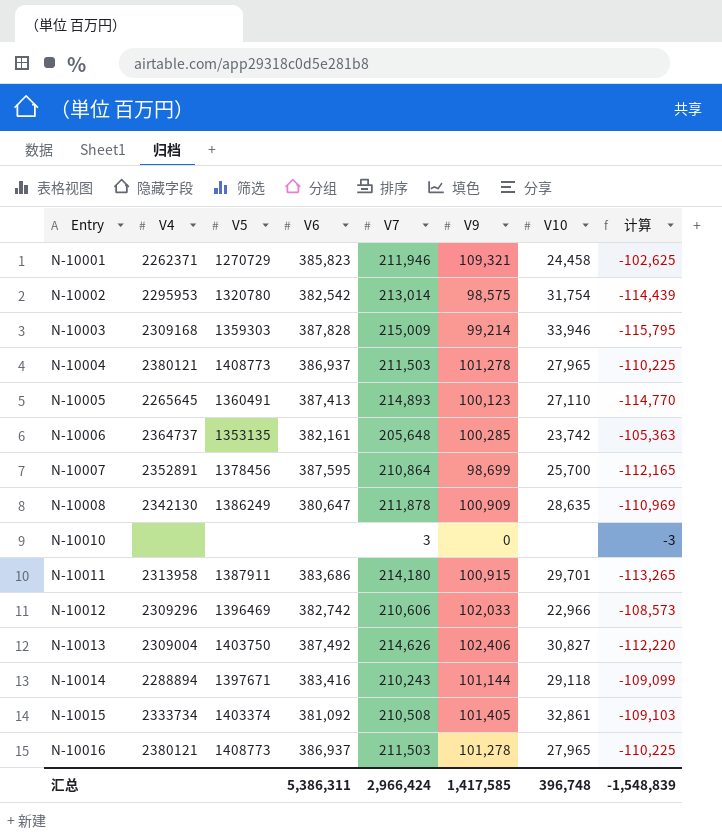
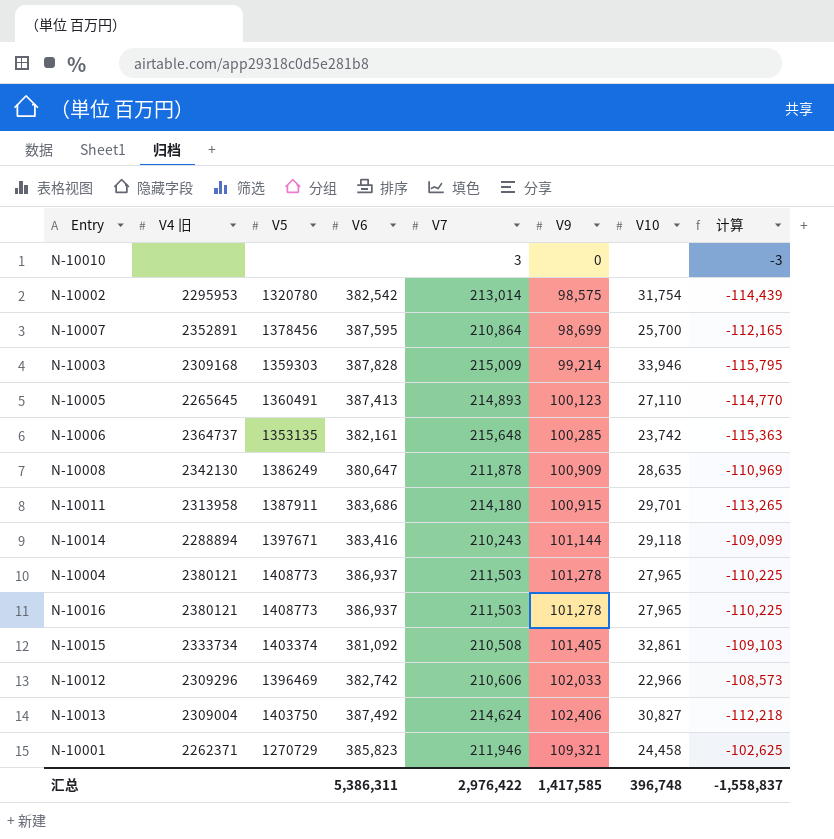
row order: Entry ascending -> V9 ascending
column name: V4 -> V4 旧
N-10006 | V7: 205,648 -> 215,648
N-10006 | 计算: -105,363 -> -115,363
N-10013 | V7: 214,626 -> 214,624
N-10013 | 计算: -112,220 -> -112,218
汇总 | V7: 2,966,424 -> 2,976,422
汇总 | 计算: -1,548,839 -> -1,558,837

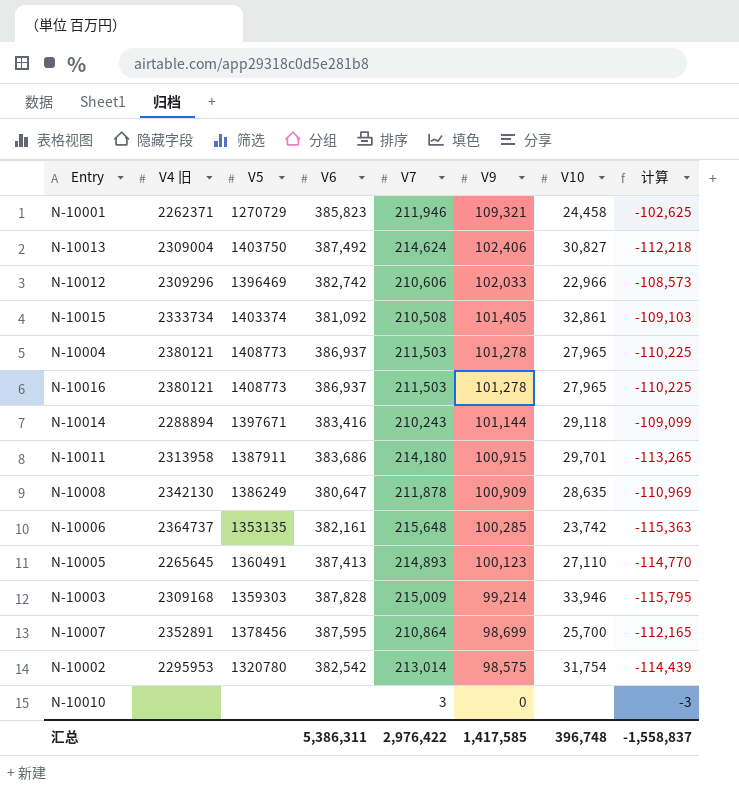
row order: V9 ascending -> V9 descending

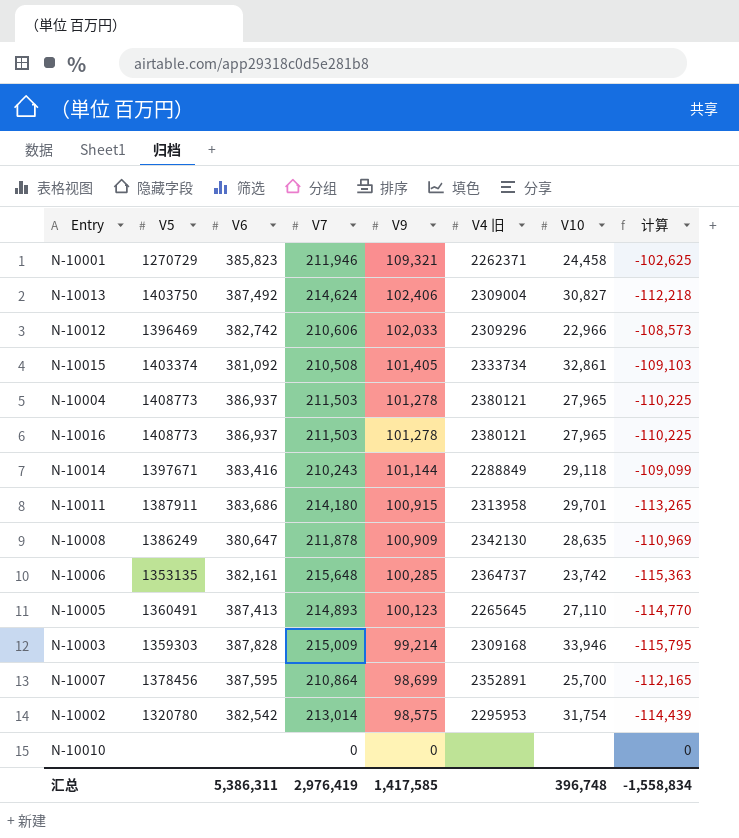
column V4 旧 | position: 2 -> 6
N-10014 | V4 旧: 2288894 -> 2288849
N-10010 | V7: 3 -> 0
N-10010 | 计算: -3 -> 0
汇总 | V7: 2,976,422 -> 2,976,419
汇总 | 计算: -1,558,837 -> -1,558,834

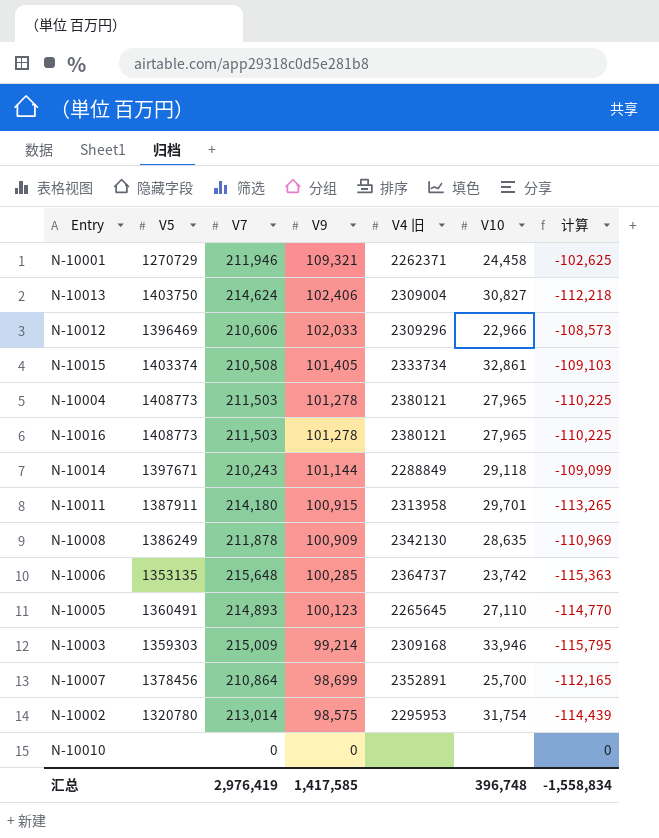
column V6 | position: 3 -> none

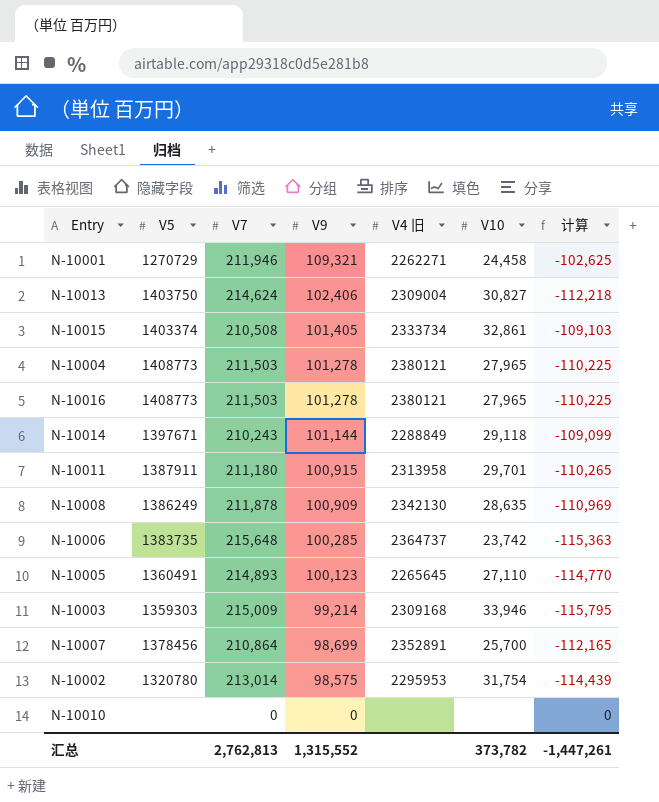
row N-10012: 1396469 | 210,606 | 102,033 | 2309296 | 22,966 | -108,573 -> none
N-10001 | V4 旧: 2262371 -> 2262271
N-10011 | V7: 214,180 -> 211,180
N-10011 | 计算: -113,265 -> -110,265
N-10006 | V5: 1353135 -> 1383735
汇总 | V7: 2,976,419 -> 2,762,813
汇总 | V9: 1,417,585 -> 1,315,552
汇总 | V10: 396,748 -> 373,782
汇总 | 计算: -1,558,834 -> -1,447,261

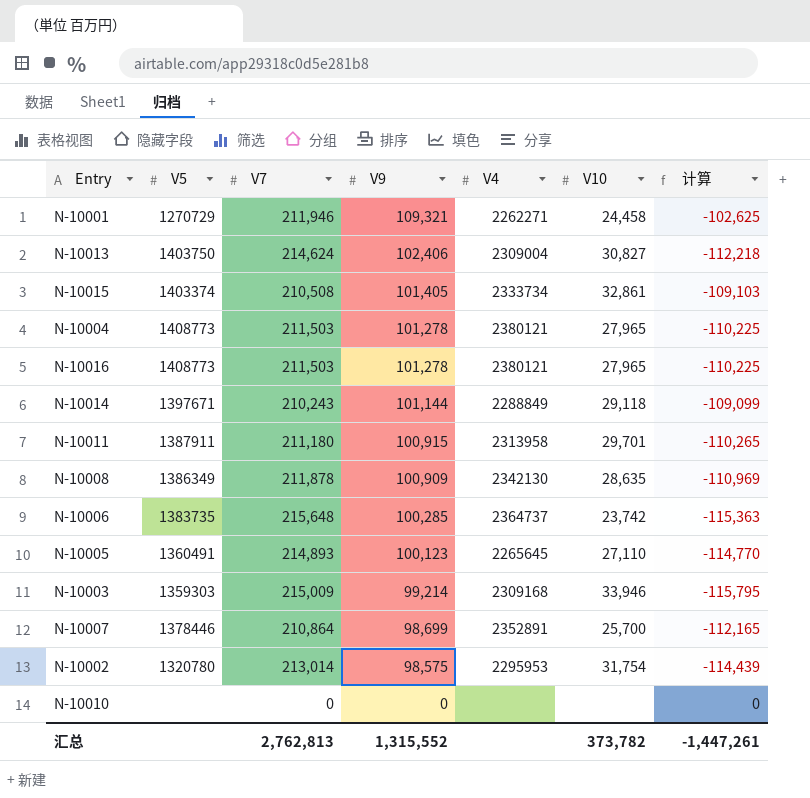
column name: V4 旧 -> V4
N-10008 | V5: 1386249 -> 1386349
N-10007 | V5: 1378456 -> 1378446

